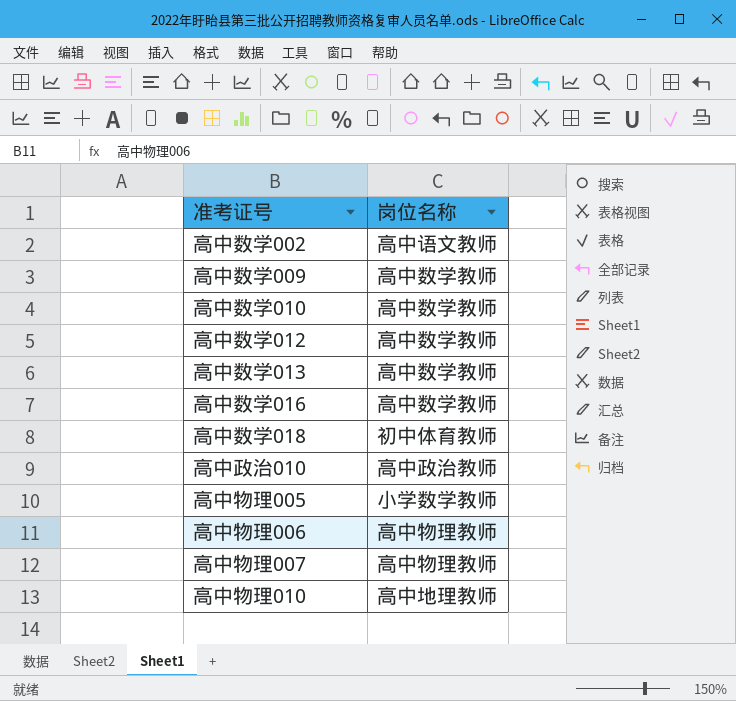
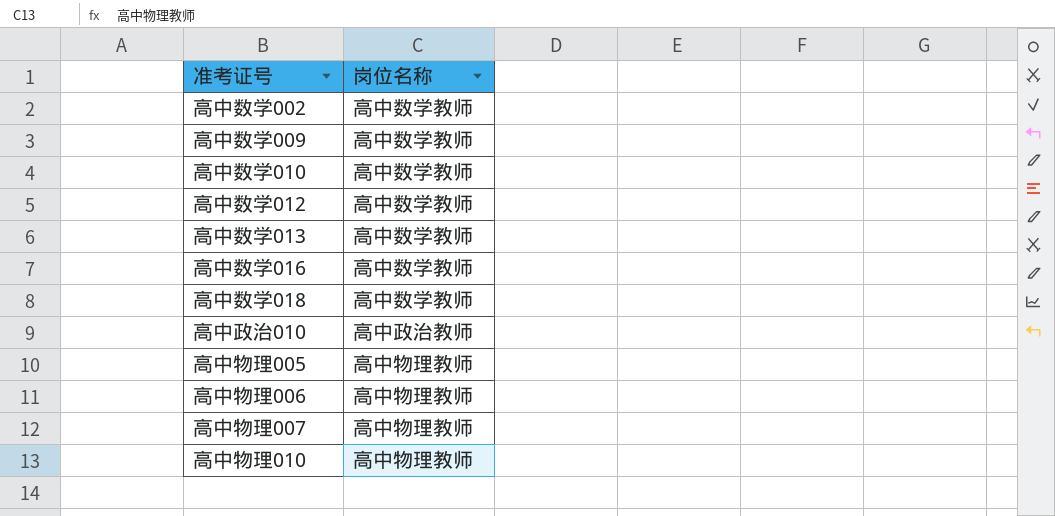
高中数学002 | 岗位名称: 高中语文教师 -> 高中数学教师
高中数学018 | 岗位名称: 初中体育教师 -> 高中数学教师
高中物理005 | 岗位名称: 小学数学教师 -> 高中物理教师
高中物理010 | 岗位名称: 高中地理教师 -> 高中物理教师

